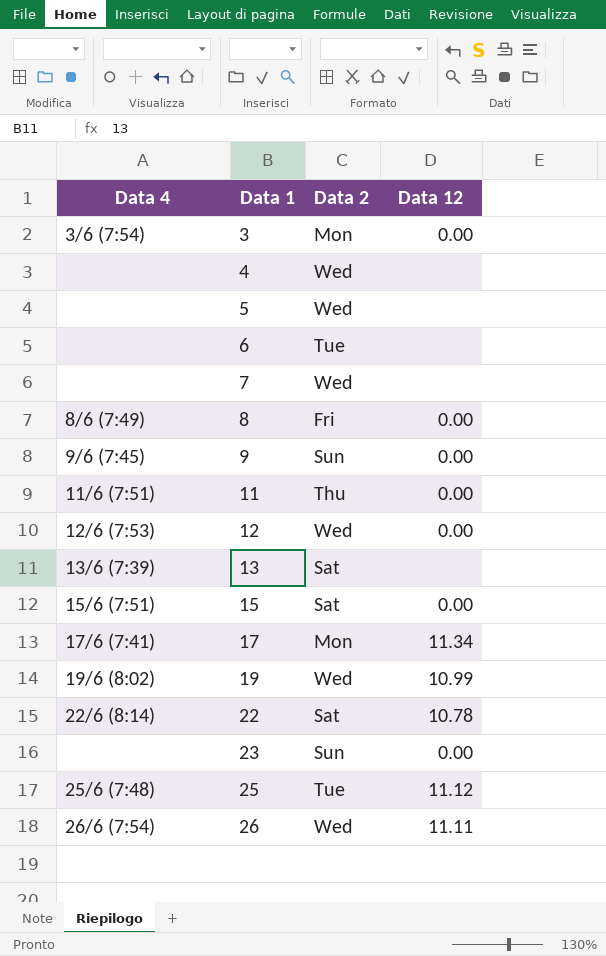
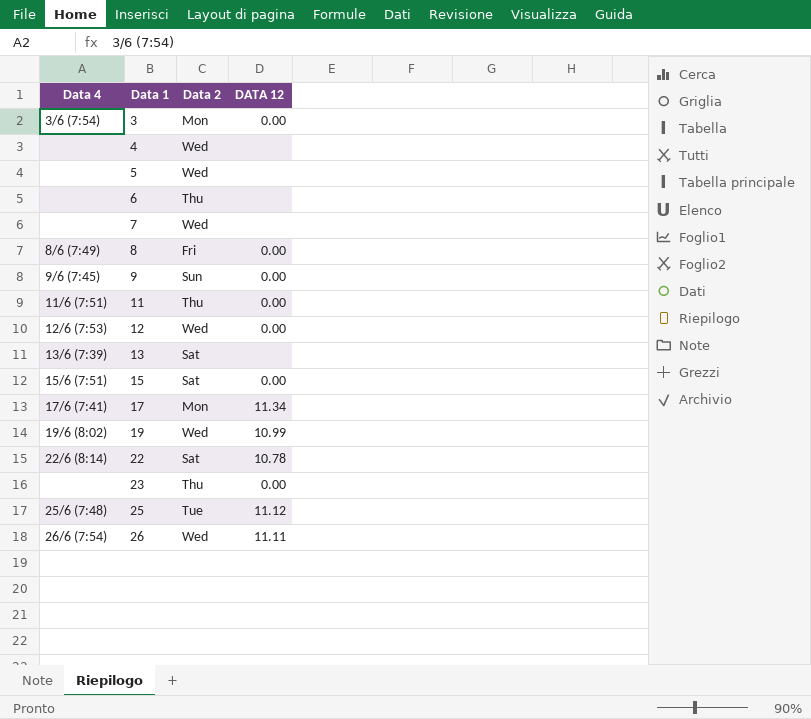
column name: Data 12 -> DATA 12
6 | Data 2: Tue -> Thu
23 | Data 2: Sun -> Thu

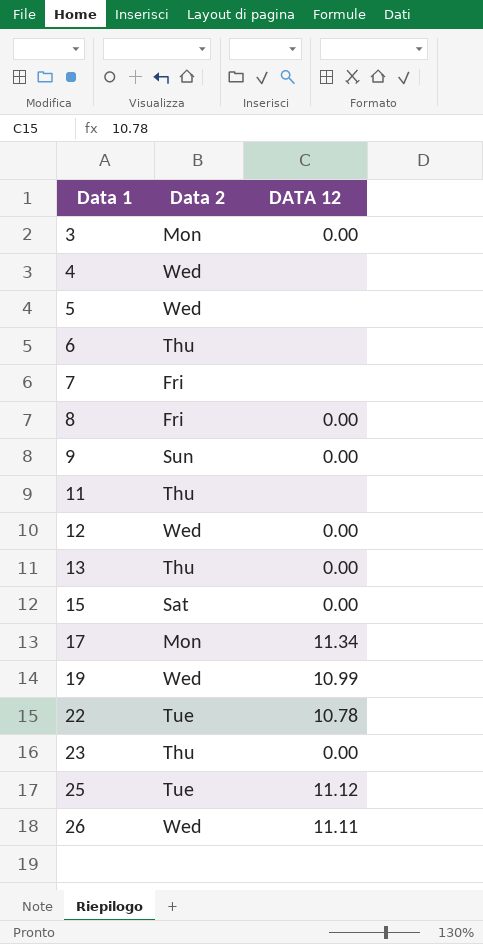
column Data 4 | position: 1 -> none
7 | Data 2: Wed -> Fri
11 | DATA 12: 0.00 -> none
13 | Data 2: Sat -> Thu
13 | DATA 12: none -> 0.00
22 | Data 2: Sat -> Tue

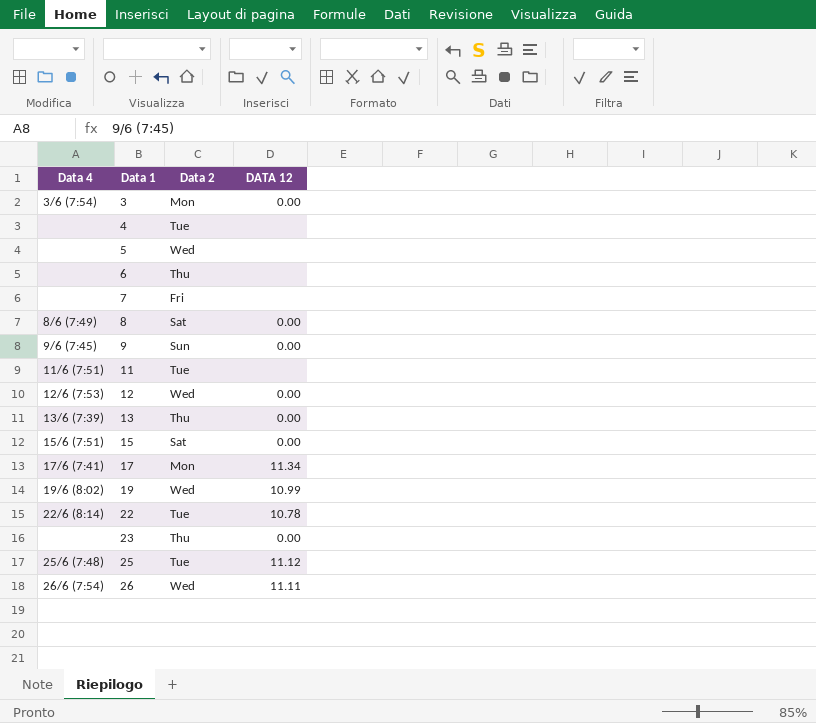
column Data 4 | position: none -> 1
4 | Data 2: Wed -> Tue
8 | Data 2: Fri -> Sat
11 | Data 2: Thu -> Tue

